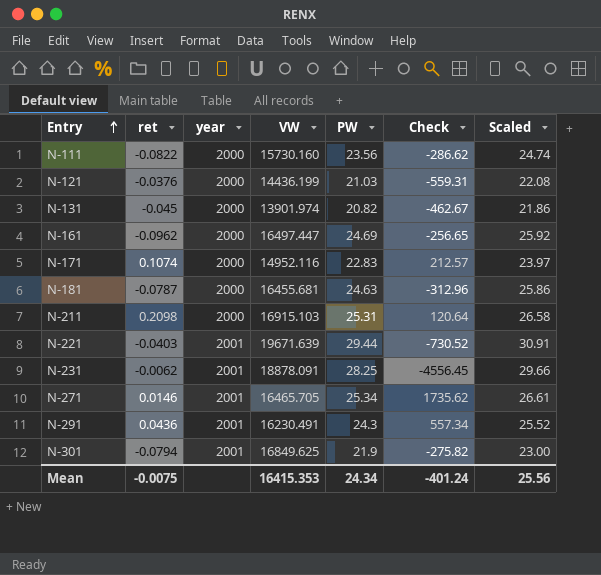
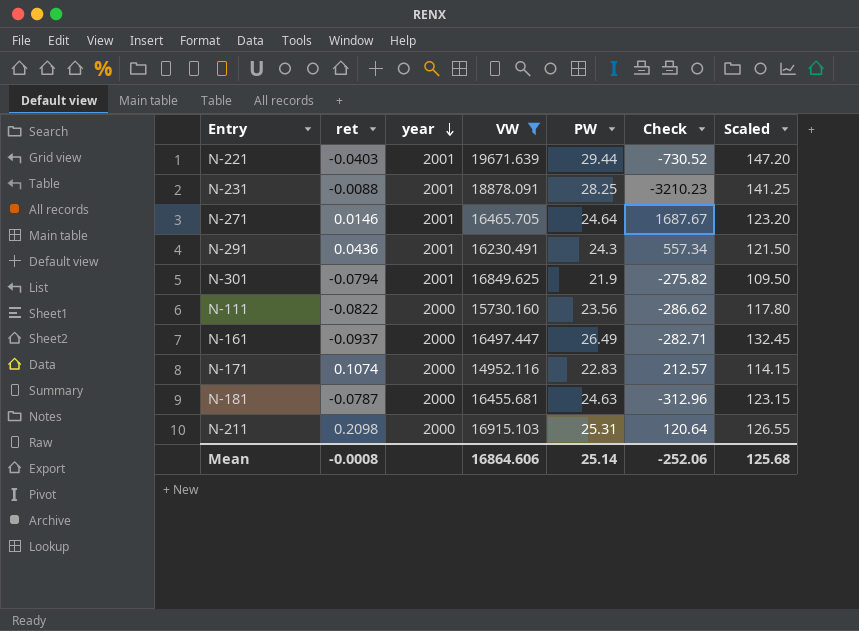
filter: none -> VW >= 14952.116
row order: Entry ascending -> year descending
column Scaled | formula: [PW] * 1.05 -> [PW] * 5
N-231 | ret: -0.0062 -> -0.0088
N-231 | Check: -4556.45 -> -3210.23
N-271 | PW: 25.34 -> 24.64
N-271 | Check: 1735.62 -> 1687.67
N-161 | ret: -0.0962 -> -0.0937
N-161 | PW: 24.69 -> 26.49
N-161 | Check: -256.65 -> -282.71
Mean | ret: -0.0075 -> -0.0008
Mean | VW: 16415.353 -> 16864.606
Mean | PW: 24.34 -> 25.14
Mean | Check: -401.24 -> -252.06
Mean | Scaled: 25.56 -> 125.68

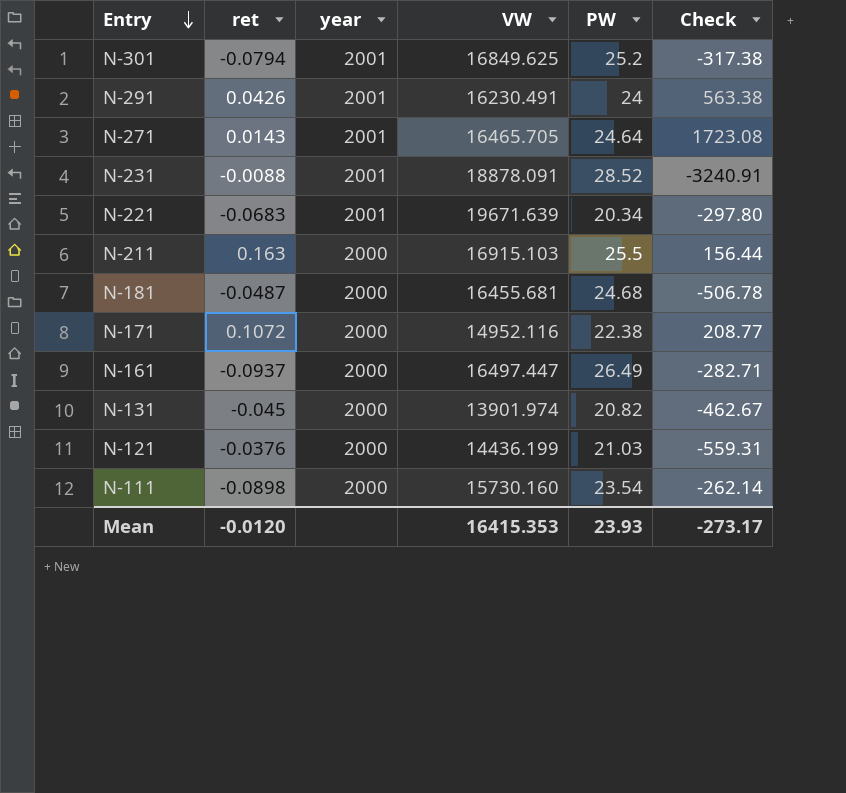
filter: VW >= 14952.116 -> none
row order: year descending -> Entry descending
column Scaled | formula: [PW] * 5 -> none
N-301 | PW: 21.9 -> 25.2
N-301 | Check: -275.82 -> -317.38
N-291 | ret: 0.0436 -> 0.0426
N-291 | PW: 24.3 -> 24
N-291 | Check: 557.34 -> 563.38
N-271 | ret: 0.0146 -> 0.0143
N-271 | Check: 1687.67 -> 1723.08
N-231 | PW: 28.25 -> 28.52
N-231 | Check: -3210.23 -> -3240.91
N-221 | ret: -0.0403 -> -0.0683
N-221 | PW: 29.44 -> 20.34
N-221 | Check: -730.52 -> -297.80
N-211 | ret: 0.2098 -> 0.163
N-211 | PW: 25.31 -> 25.5
N-211 | Check: 120.64 -> 156.44
N-181 | ret: -0.0787 -> -0.0487
N-181 | PW: 24.63 -> 24.68
N-181 | Check: -312.96 -> -506.78
N-171 | ret: 0.1074 -> 0.1072
N-171 | PW: 22.83 -> 22.38
N-171 | Check: 212.57 -> 208.77
N-111 | ret: -0.0822 -> -0.0898
N-111 | PW: 23.56 -> 23.54
N-111 | Check: -286.62 -> -262.14
Mean | ret: -0.0008 -> -0.0120
Mean | VW: 16864.606 -> 16415.353
Mean | PW: 25.14 -> 23.93
Mean | Check: -252.06 -> -273.17

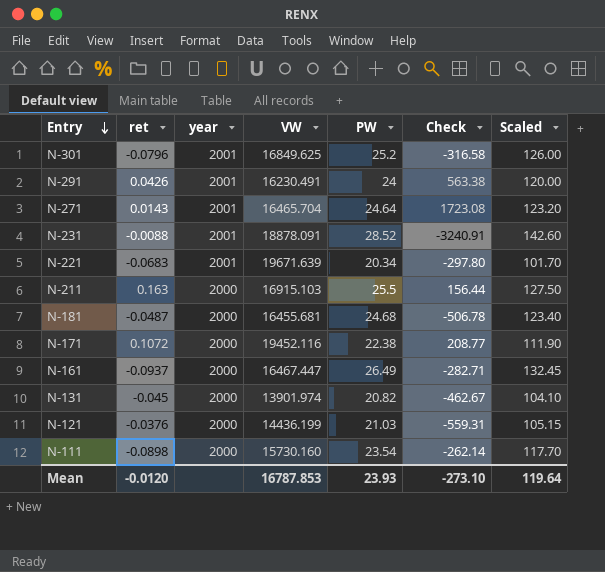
column Scaled | formula: none -> [PW] * 5
N-301 | ret: -0.0794 -> -0.0796
N-301 | Check: -317.38 -> -316.58
N-271 | VW: 16465.705 -> 16465.704
N-171 | VW: 14952.116 -> 19452.116
N-161 | VW: 16497.447 -> 16467.447
Mean | VW: 16415.353 -> 16787.853
Mean | Check: -273.17 -> -273.10

